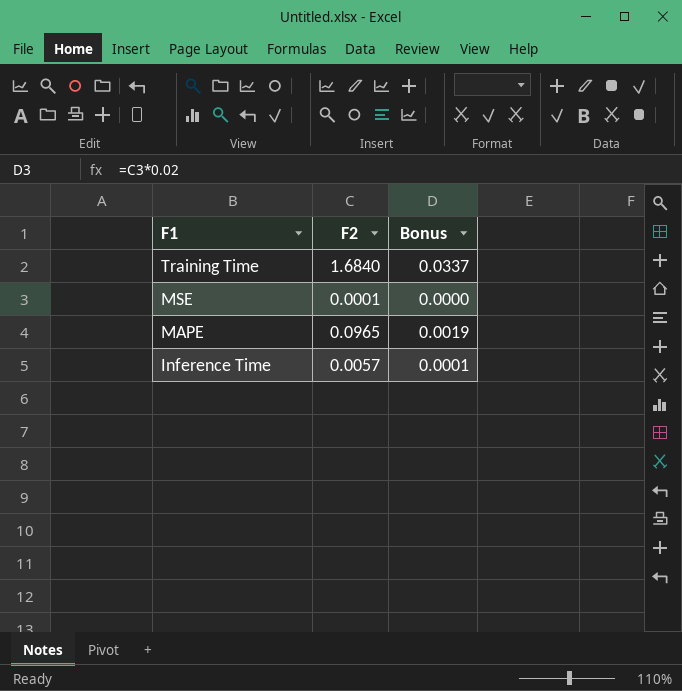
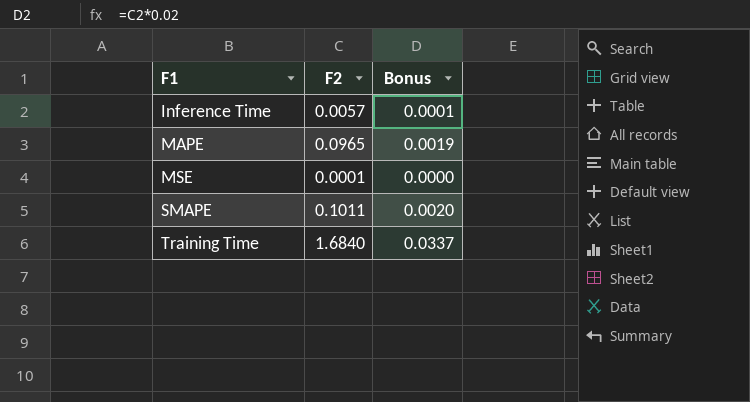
row order: F1 descending -> F1 ascending
row SMAPE: none -> 0.1011 | 0.0020

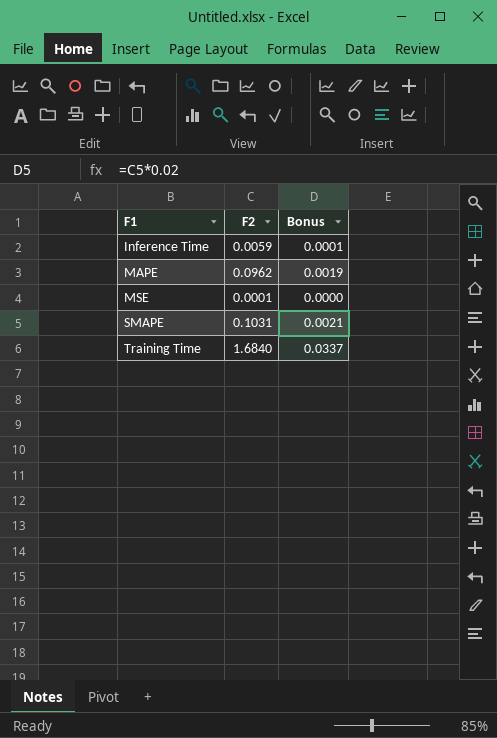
Inference Time | F2: 0.0057 -> 0.0059
MAPE | F2: 0.0965 -> 0.0962
SMAPE | F2: 0.1011 -> 0.1031
SMAPE | Bonus: 0.0020 -> 0.0021

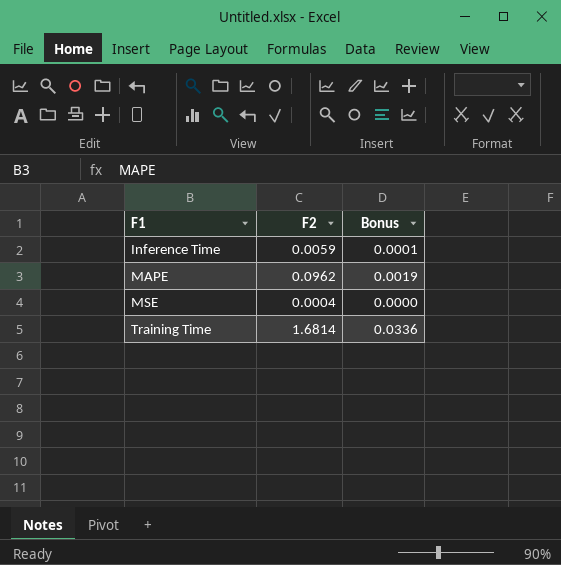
row SMAPE: 0.1031 | 0.0021 -> none
MSE | F2: 0.0001 -> 0.0004
Training Time | F2: 1.6840 -> 1.6814
Training Time | Bonus: 0.0337 -> 0.0336

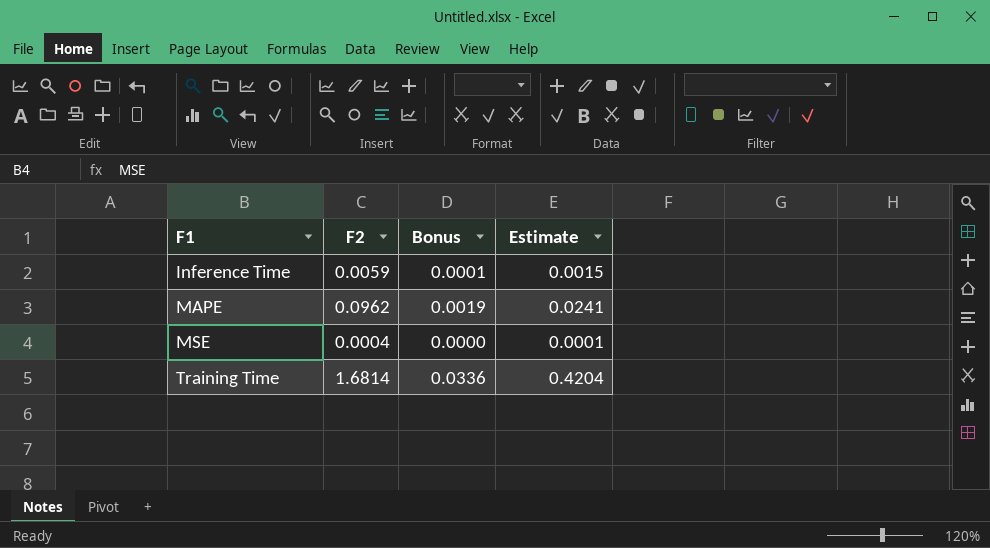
column Estimate | formula: none -> [F2] * 0.25

